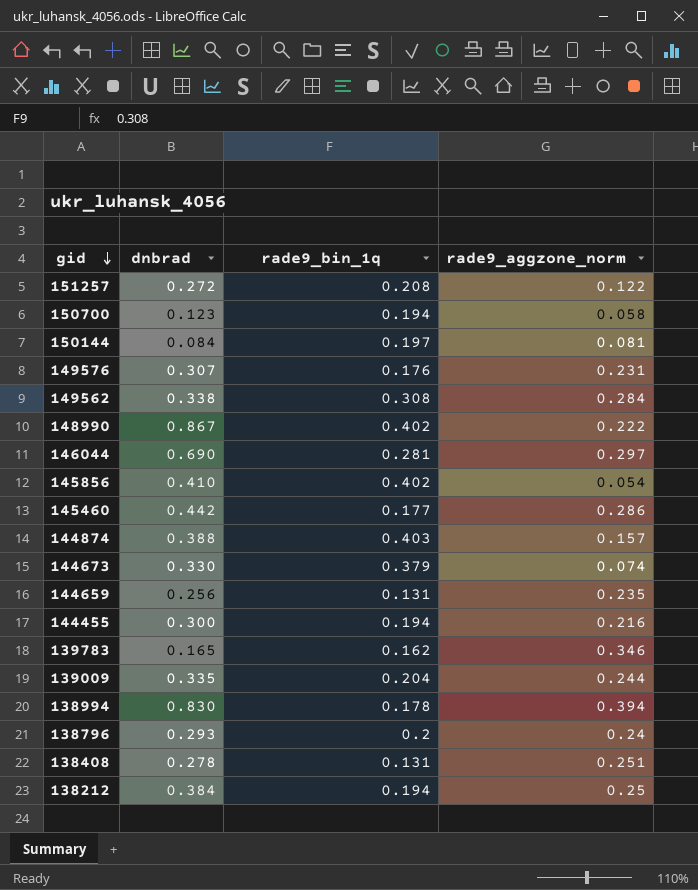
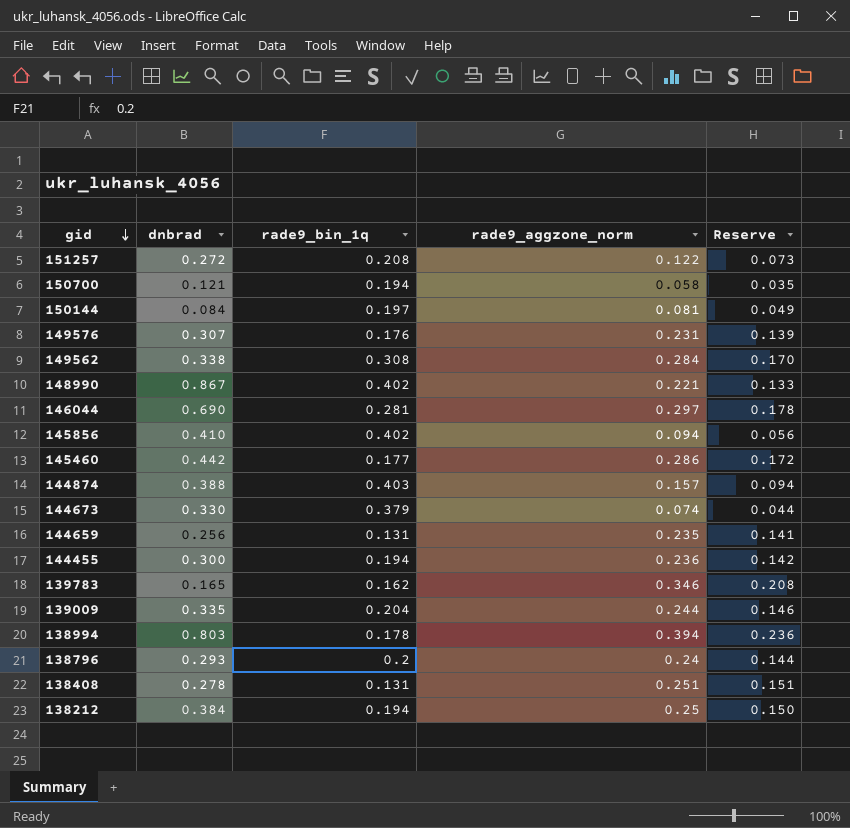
column Reserve | formula: none -> [rade9_aggzone_norm] * 0.6
150700 | dnbrad: 0.123 -> 0.121
148990 | rade9_aggzone_norm: 0.222 -> 0.221
145856 | rade9_aggzone_norm: 0.054 -> 0.094
144455 | rade9_aggzone_norm: 0.216 -> 0.236
138994 | dnbrad: 0.830 -> 0.803

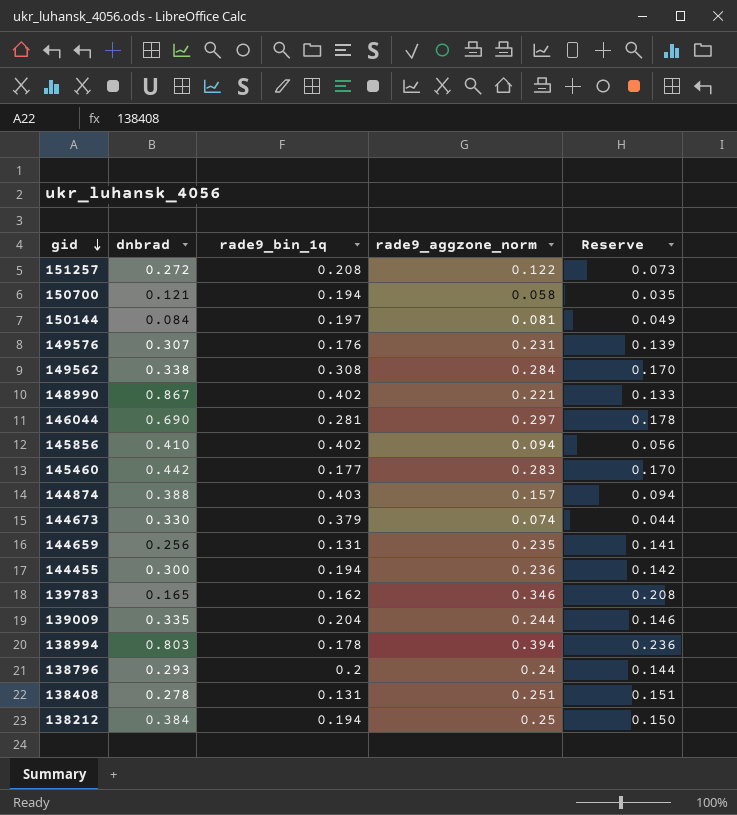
145460 | rade9_aggzone_norm: 0.286 -> 0.283
145460 | Reserve: 0.172 -> 0.170

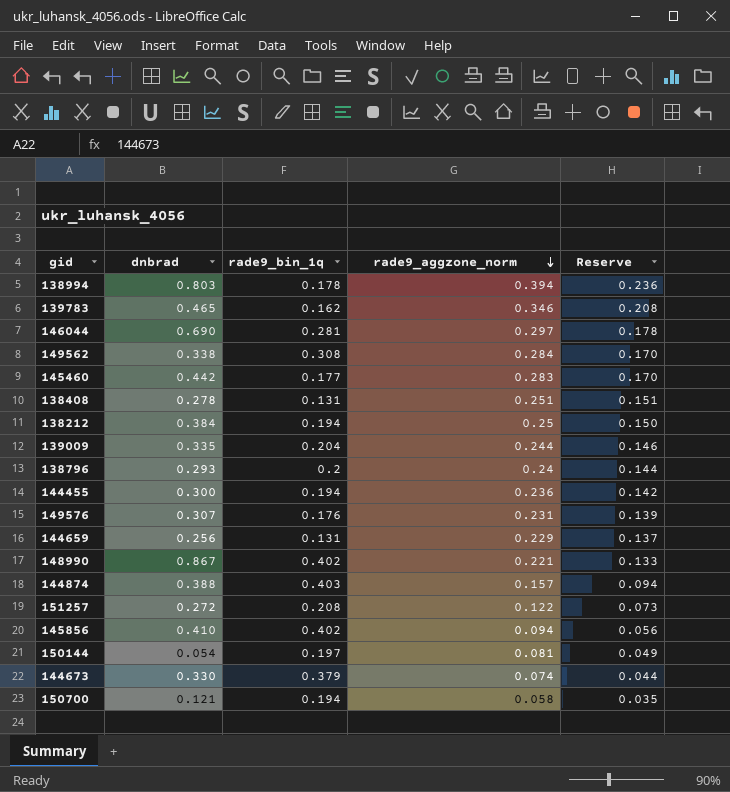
row order: gid descending -> rade9_aggzone_norm descending
139783 | dnbrad: 0.165 -> 0.465
144659 | rade9_aggzone_norm: 0.235 -> 0.229
144659 | Reserve: 0.141 -> 0.137
150144 | dnbrad: 0.084 -> 0.054

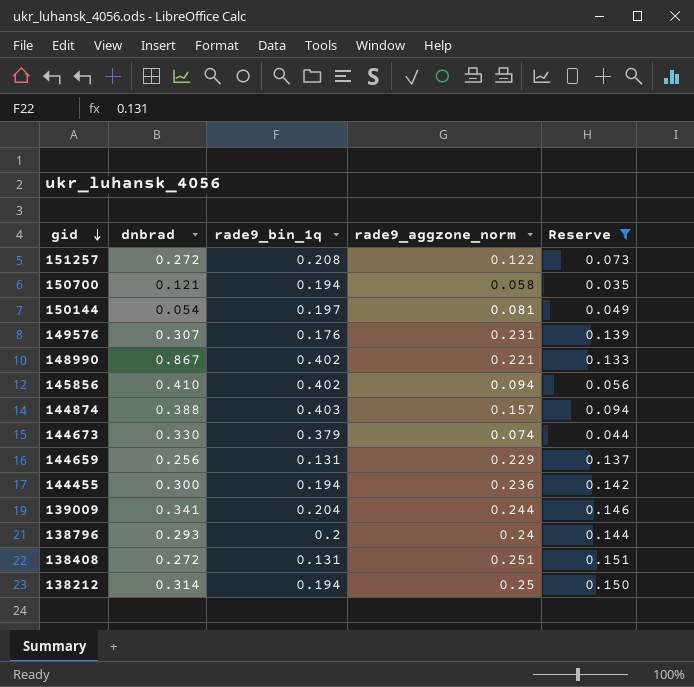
filter: none -> Reserve <= 0.151
row order: rade9_aggzone_norm descending -> gid descending
139009 | dnbrad: 0.335 -> 0.341
138408 | dnbrad: 0.278 -> 0.272
138212 | dnbrad: 0.384 -> 0.314

